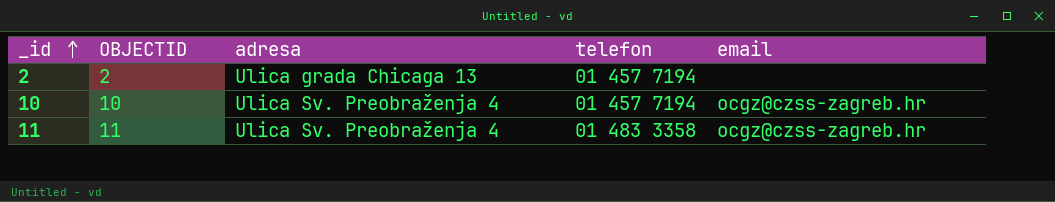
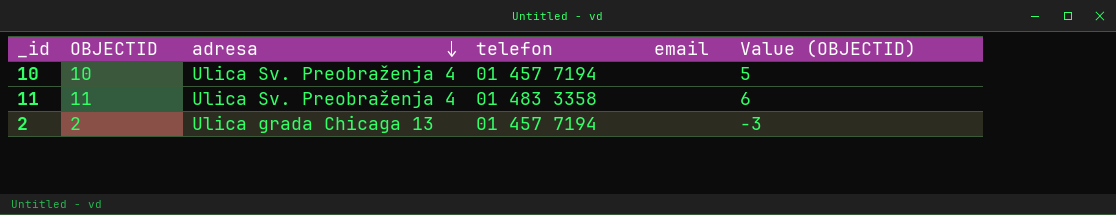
row order: _id ascending -> adresa descending
column Value (OBJECTID) | formula: none -> [OBJECTID] - 5
10 | email: ocgz@czss-zagreb.hr -> none
11 | email: ocgz@czss-zagreb.hr -> none

